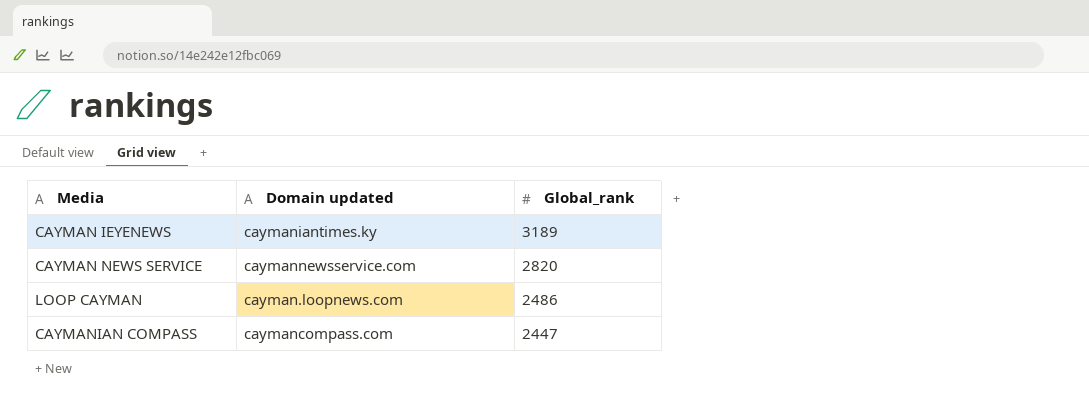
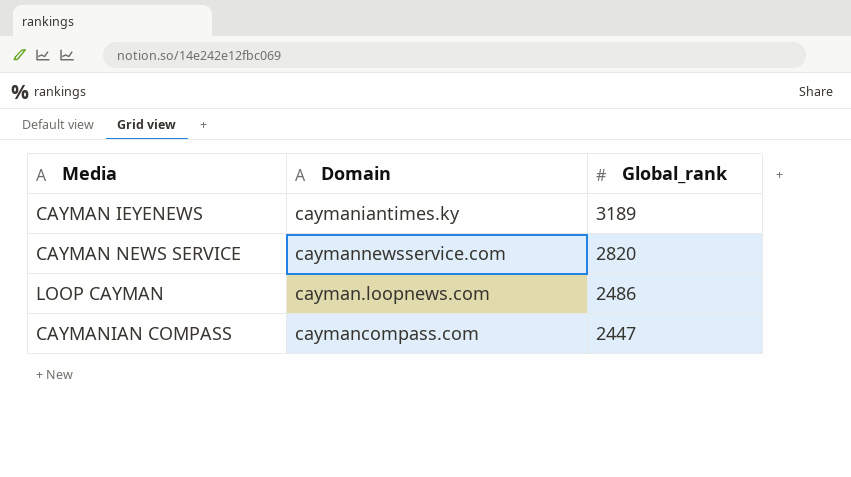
column name: Domain updated -> Domain

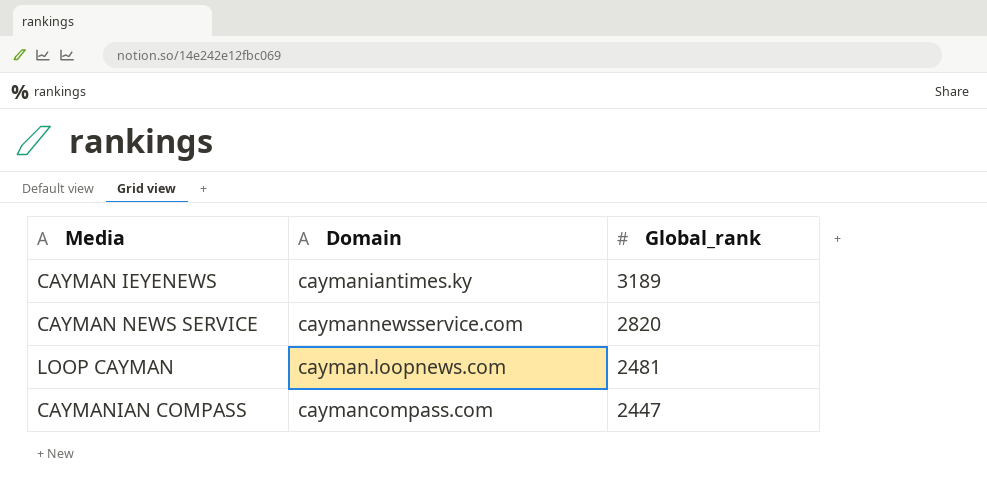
LOOP CAYMAN | Global_rank: 2486 -> 2481

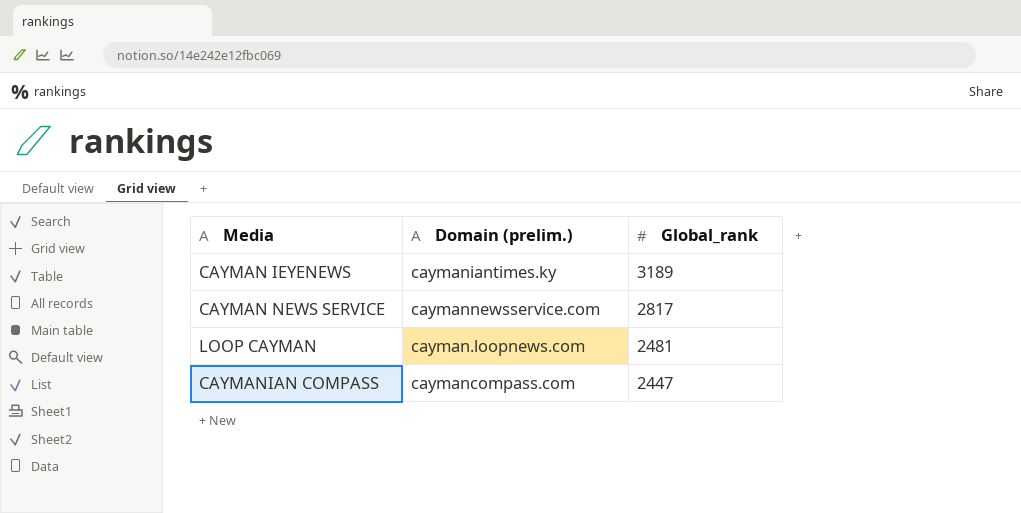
column name: Domain -> Domain (prelim.)
CAYMAN NEWS SERVICE | Global_rank: 2820 -> 2817

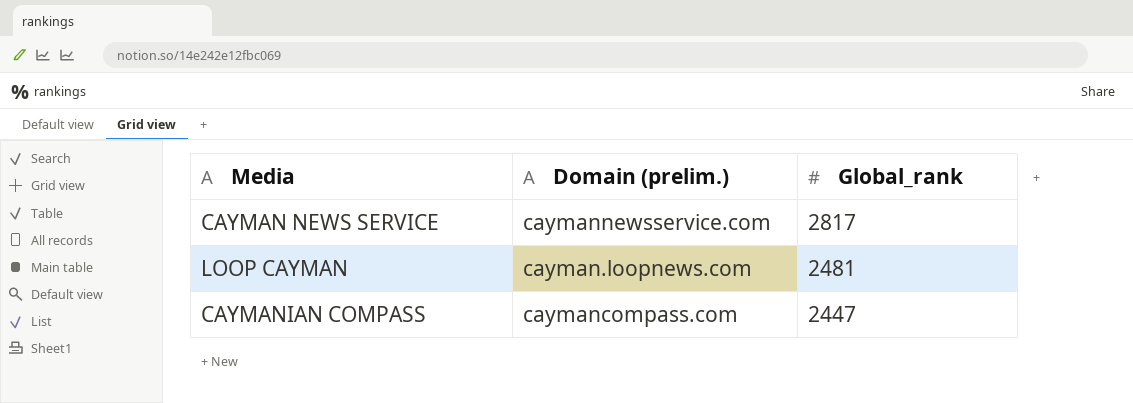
row CAYMAN IEYENEWS: caymaniantimes.ky | 3189 -> none

